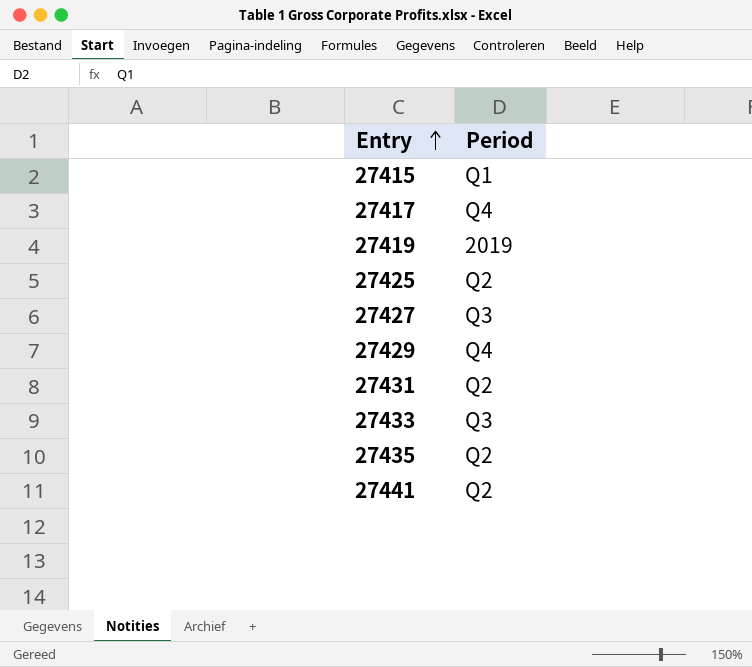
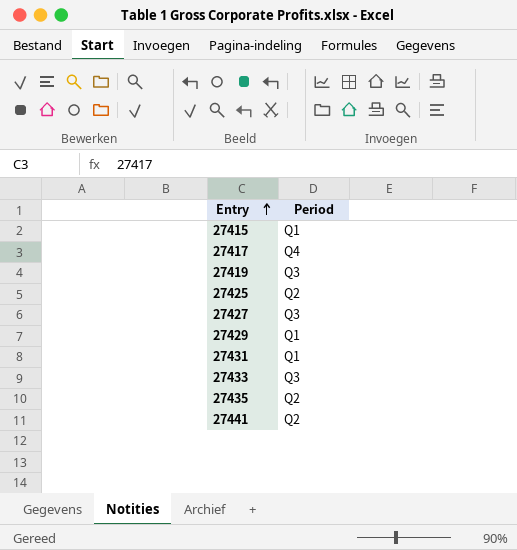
27419 | Period: 2019 -> Q3
27429 | Period: Q4 -> Q1
27431 | Period: Q2 -> Q1

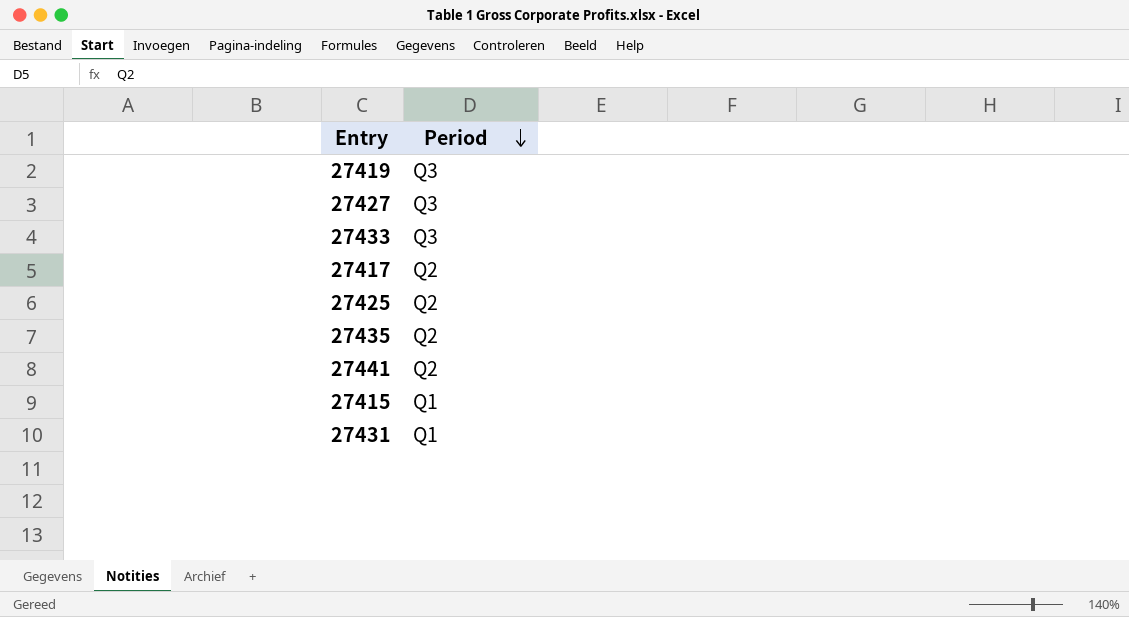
row order: Entry ascending -> Period descending
row 27429: Q1 -> none
27417 | Period: Q4 -> Q2

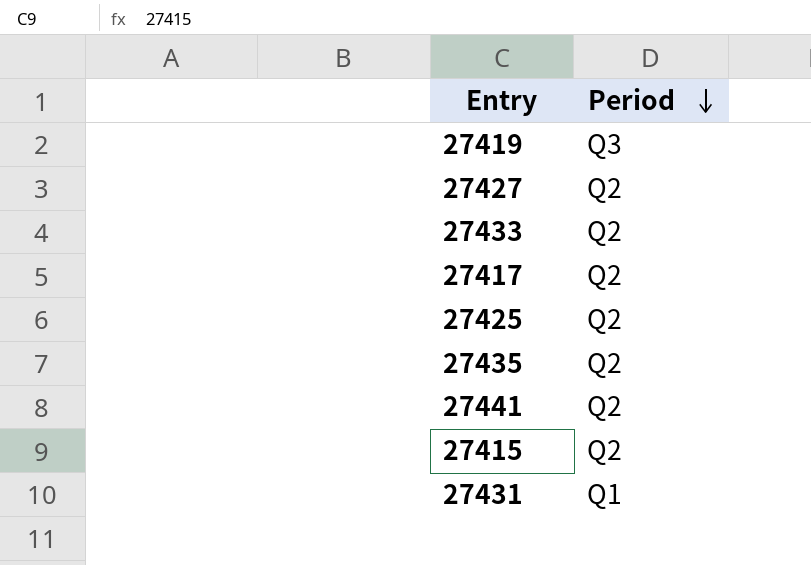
27427 | Period: Q3 -> Q2
27433 | Period: Q3 -> Q2
27415 | Period: Q1 -> Q2

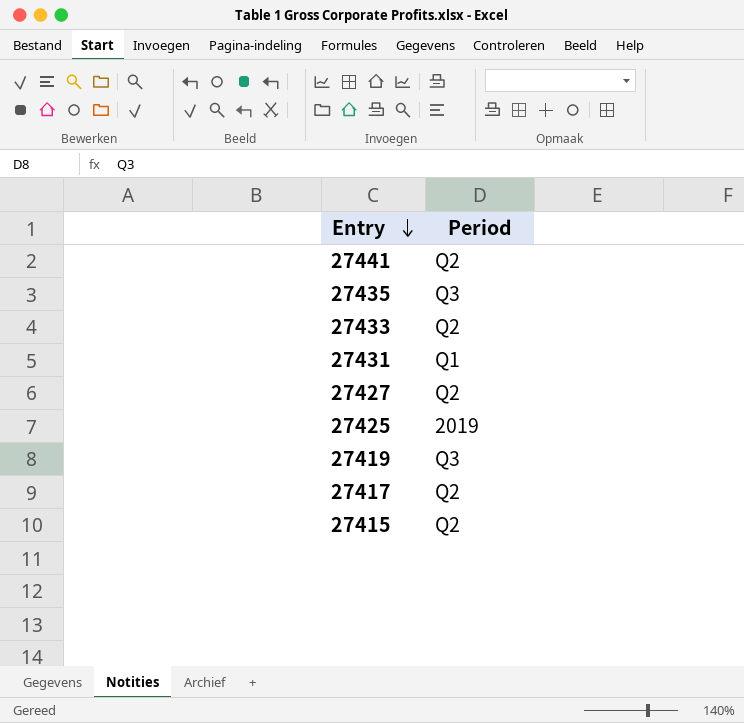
row order: Period descending -> Entry descending
27435 | Period: Q2 -> Q3
27425 | Period: Q2 -> 2019

